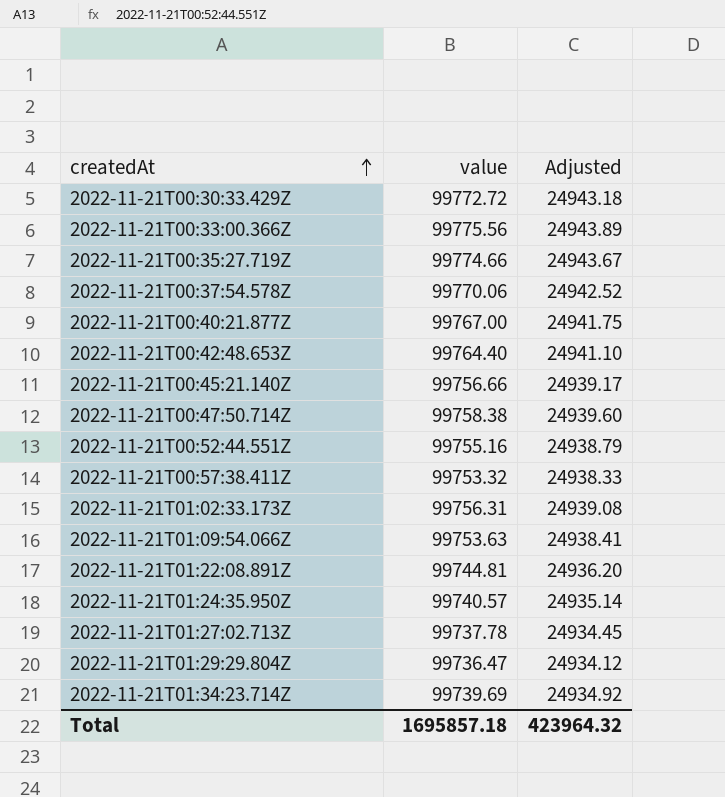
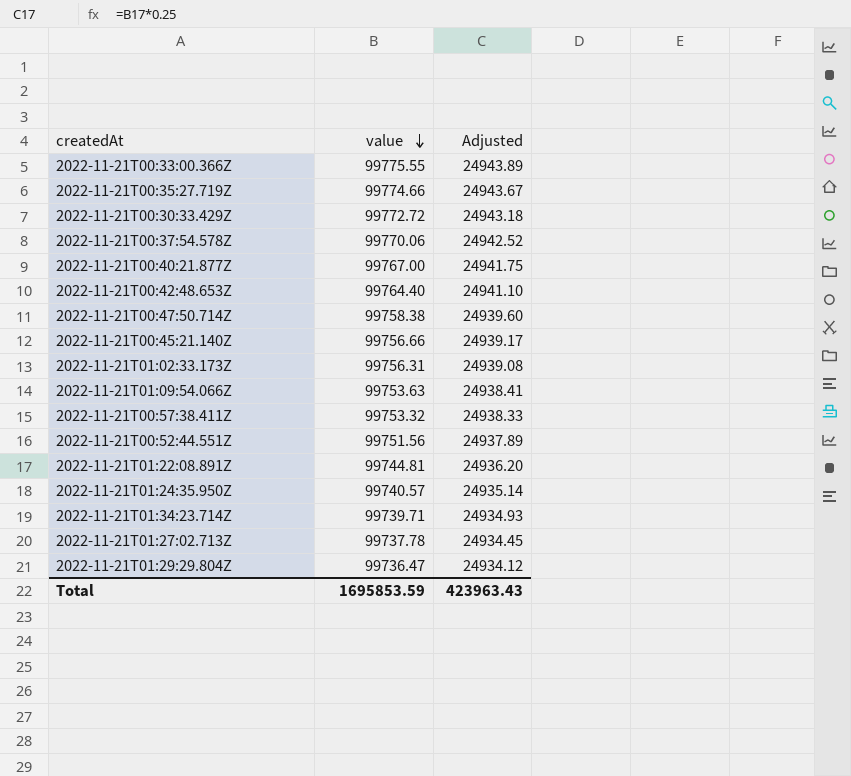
row order: createdAt ascending -> value descending
2022-11-21T00:33:00.366Z | value: 99775.56 -> 99775.55
2022-11-21T00:52:44.551Z | value: 99755.16 -> 99751.56
2022-11-21T00:52:44.551Z | Adjusted: 24938.79 -> 24937.89
2022-11-21T01:34:23.714Z | value: 99739.69 -> 99739.71
2022-11-21T01:34:23.714Z | Adjusted: 24934.92 -> 24934.93
Total | value: 1695857.18 -> 1695853.59
Total | Adjusted: 423964.32 -> 423963.43

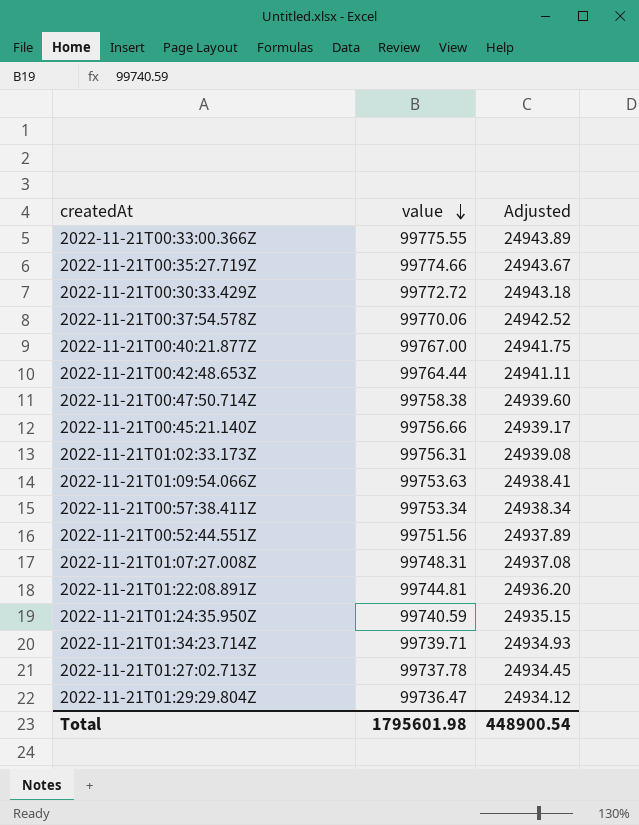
2022-11-21T00:42:48.653Z | value: 99764.40 -> 99764.44
2022-11-21T00:42:48.653Z | Adjusted: 24941.10 -> 24941.11
2022-11-21T00:57:38.411Z | value: 99753.32 -> 99753.34
2022-11-21T00:57:38.411Z | Adjusted: 24938.33 -> 24938.34
row 2022-11-21T01:07:27.008Z: none -> 99748.31 | 24937.08
2022-11-21T01:24:35.950Z | value: 99740.57 -> 99740.59
2022-11-21T01:24:35.950Z | Adjusted: 24935.14 -> 24935.15
Total | value: 1695853.59 -> 1795601.98
Total | Adjusted: 423963.43 -> 448900.54

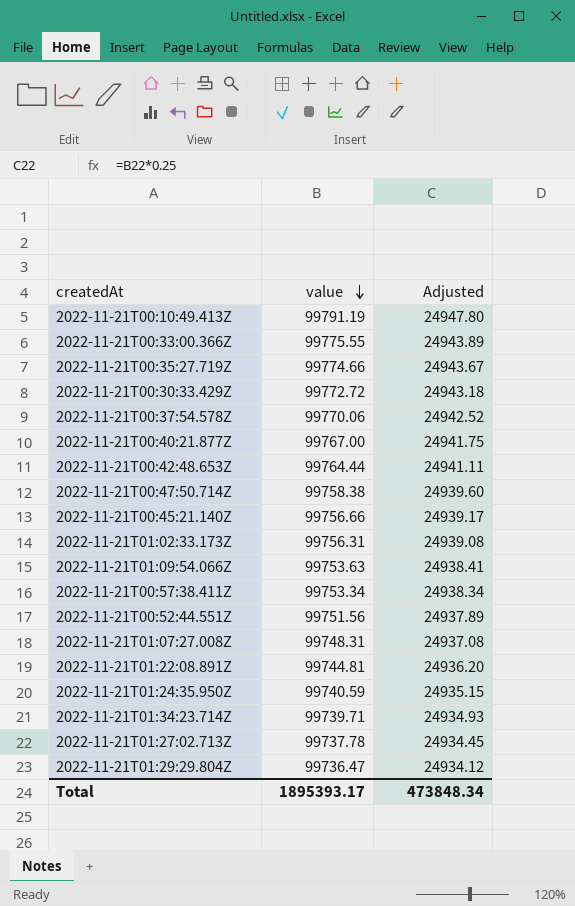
row 2022-11-21T00:10:49.413Z: none -> 99791.19 | 24947.80
Total | value: 1795601.98 -> 1895393.17
Total | Adjusted: 448900.54 -> 473848.34

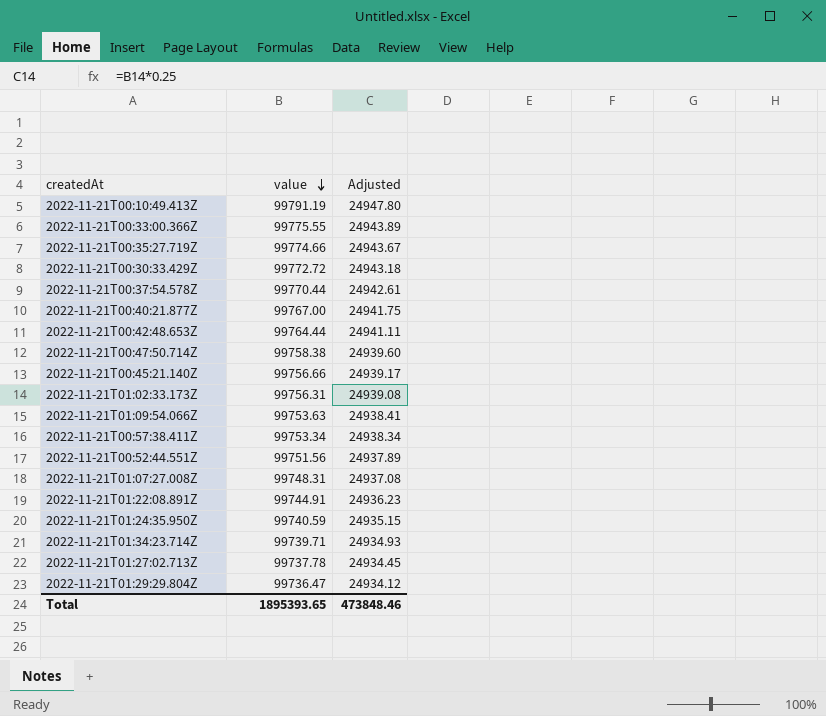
2022-11-21T00:37:54.578Z | value: 99770.06 -> 99770.44
2022-11-21T00:37:54.578Z | Adjusted: 24942.52 -> 24942.61
2022-11-21T01:22:08.891Z | value: 99744.81 -> 99744.91
2022-11-21T01:22:08.891Z | Adjusted: 24936.20 -> 24936.23
Total | value: 1895393.17 -> 1895393.65
Total | Adjusted: 473848.34 -> 473848.46

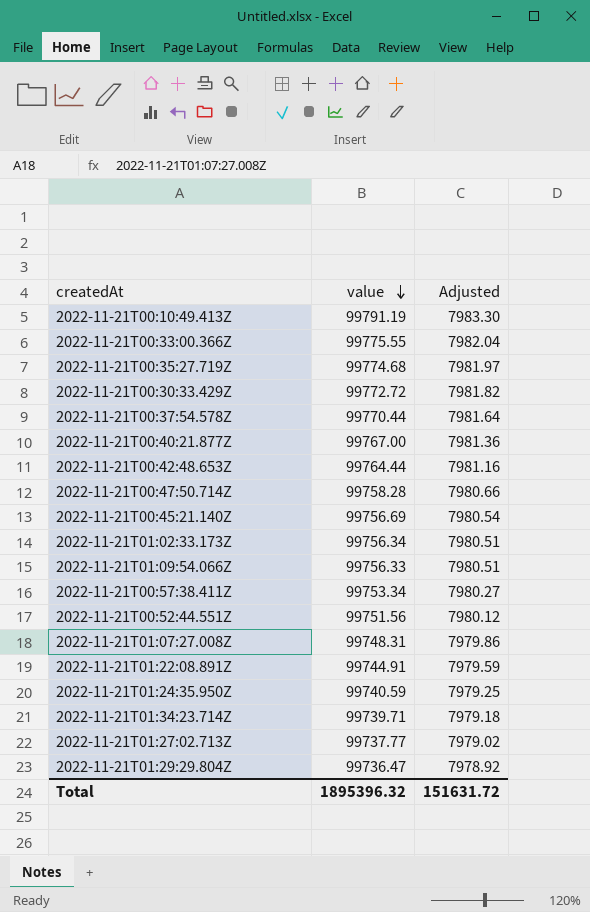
column Adjusted | formula: [value] * 0.25 -> [value] * 0.08
2022-11-21T00:35:27.719Z | value: 99774.66 -> 99774.68
2022-11-21T00:47:50.714Z | value: 99758.38 -> 99758.28
2022-11-21T00:45:21.140Z | value: 99756.66 -> 99756.69
2022-11-21T01:02:33.173Z | value: 99756.31 -> 99756.34
2022-11-21T01:09:54.066Z | value: 99753.63 -> 99756.33
2022-11-21T01:27:02.713Z | value: 99737.78 -> 99737.77
Total | value: 1895393.65 -> 1895396.32
Total | Adjusted: 473848.46 -> 151631.72

